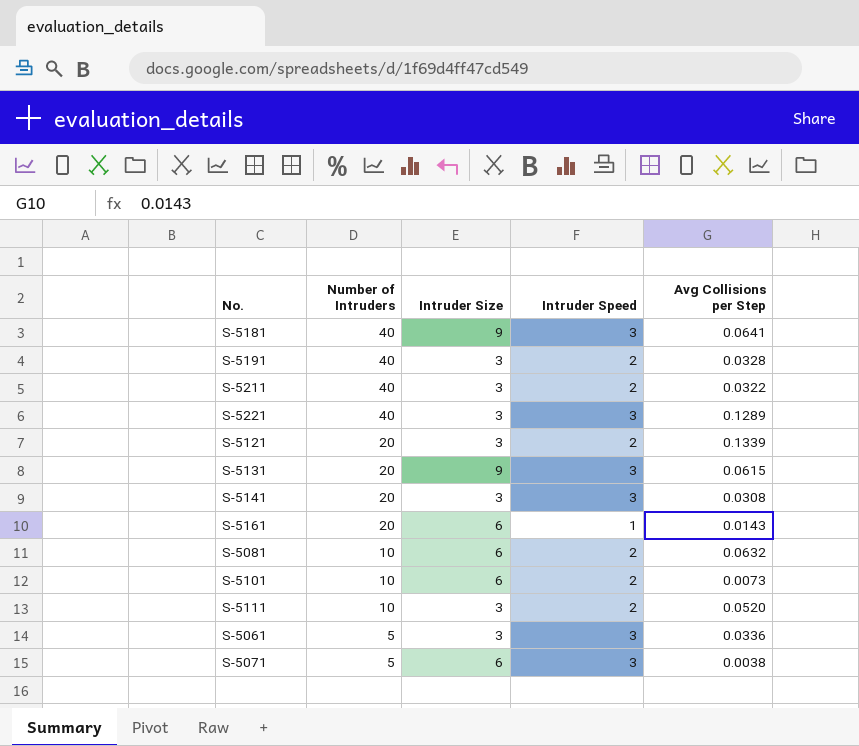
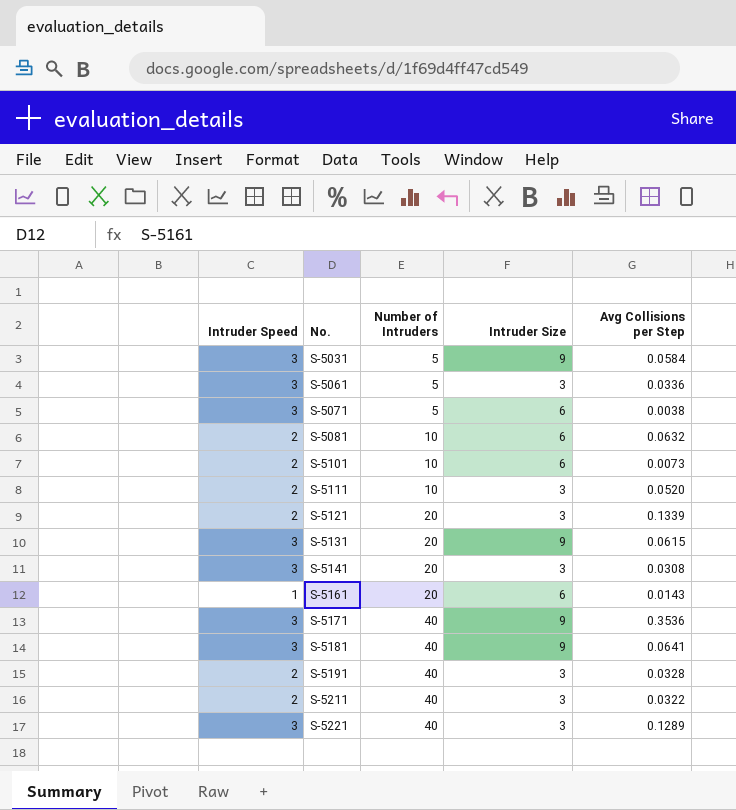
row order: Number of Intruders descending -> No. ascending
column Intruder Speed | position: 4 -> 1
row S-5031: none -> 3 | 5 | 9 | 0.0584
row S-5171: none -> 3 | 40 | 9 | 0.3536

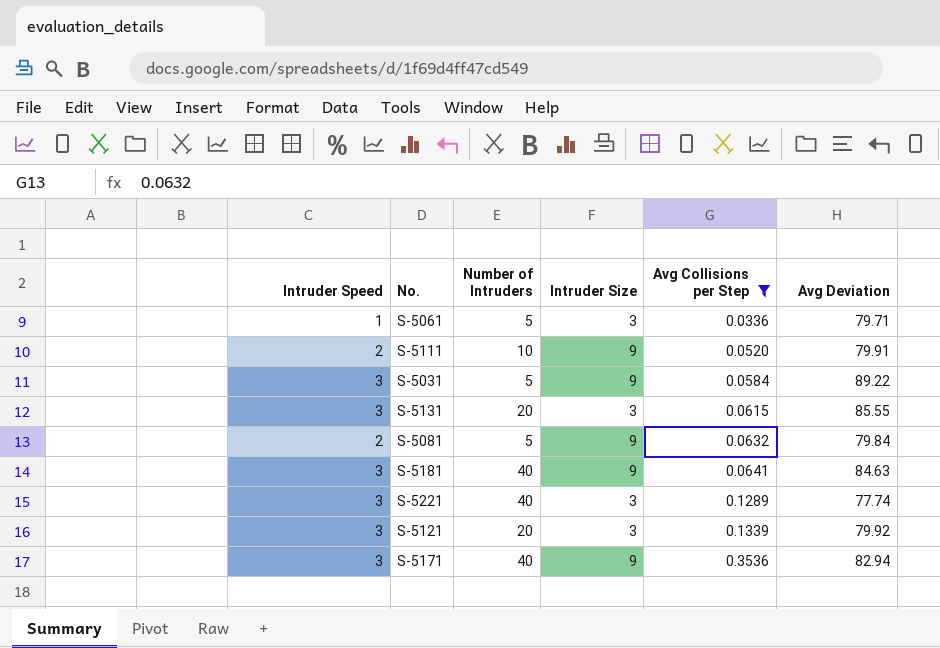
filter: none -> Avg Collisions per Step >= 0.0336
row order: No. ascending -> Avg Collisions per Step ascending
column Avg Deviation | position: none -> 6
S-5061 | Intruder Speed: 3 -> 1
S-5111 | Intruder Size: 3 -> 9
S-5131 | Intruder Size: 9 -> 3
S-5081 | Number of Intruders: 10 -> 5
S-5081 | Intruder Size: 6 -> 9
S-5121 | Intruder Speed: 2 -> 3

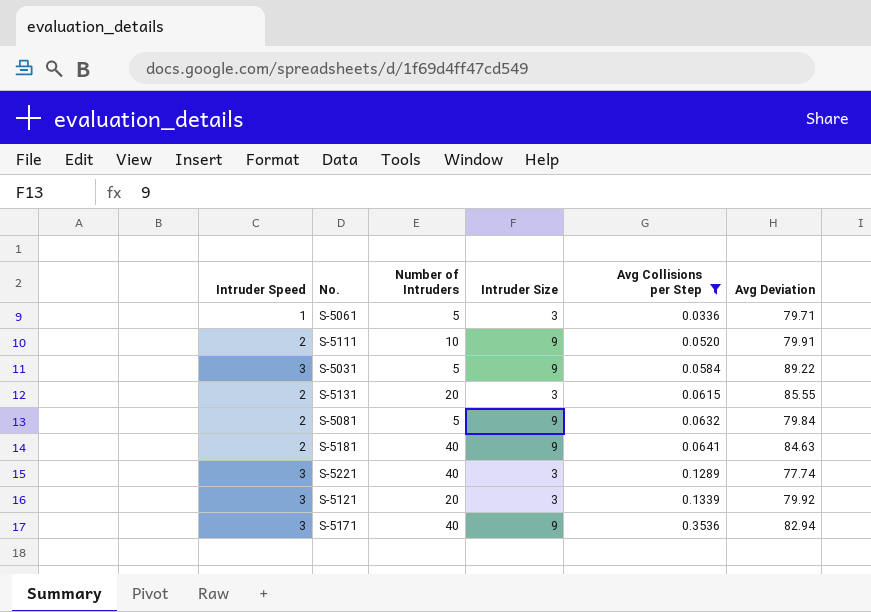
S-5131 | Intruder Speed: 3 -> 2
S-5181 | Intruder Speed: 3 -> 2

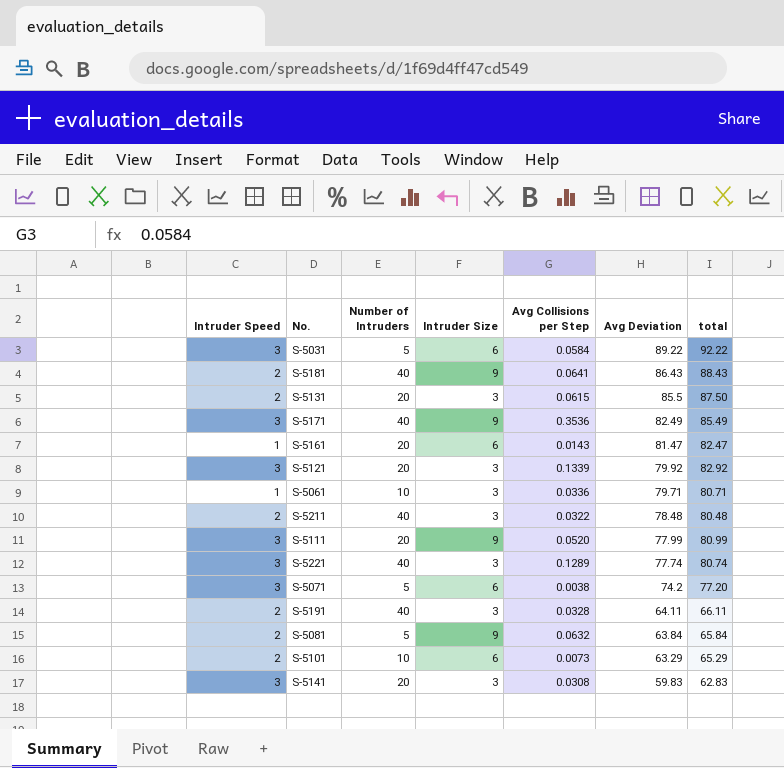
filter: Avg Collisions per Step >= 0.0336 -> none
row order: Avg Collisions per Step ascending -> Avg Deviation descending
column total | formula: none -> [Intruder Speed] + [Avg Deviation]
S-5031 | Intruder Size: 9 -> 6
S-5181 | Avg Deviation: 84.63 -> 86.43
S-5131 | Avg Deviation: 85.55 -> 85.5
S-5171 | Avg Deviation: 82.94 -> 82.49
S-5061 | Number of Intruders: 5 -> 10
S-5111 | Intruder Speed: 2 -> 3
S-5111 | Number of Intruders: 10 -> 20
S-5111 | Avg Deviation: 79.91 -> 77.99
S-5081 | Avg Deviation: 79.84 -> 63.84

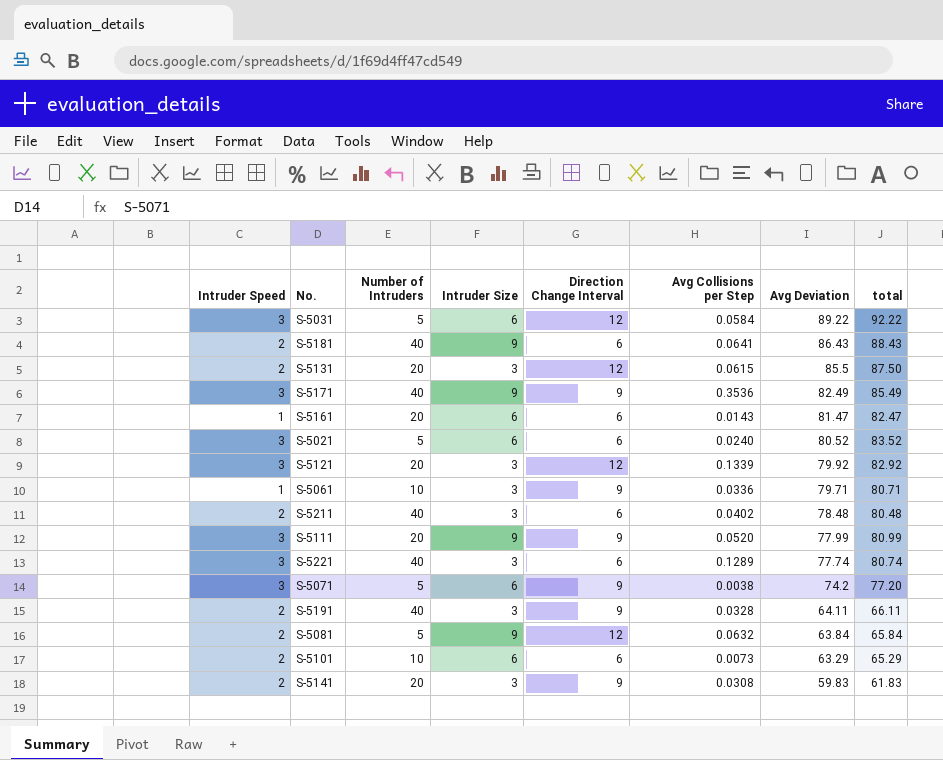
column Direction Change Interval | position: none -> 5
row S-5021: none -> 3 | 5 | 6 | 6 | 0.0240 | 80.52 | 83.52
S-5211 | Avg Collisions per Step: 0.0322 -> 0.0402
S-5141 | Intruder Speed: 3 -> 2
S-5141 | total: 62.83 -> 61.83

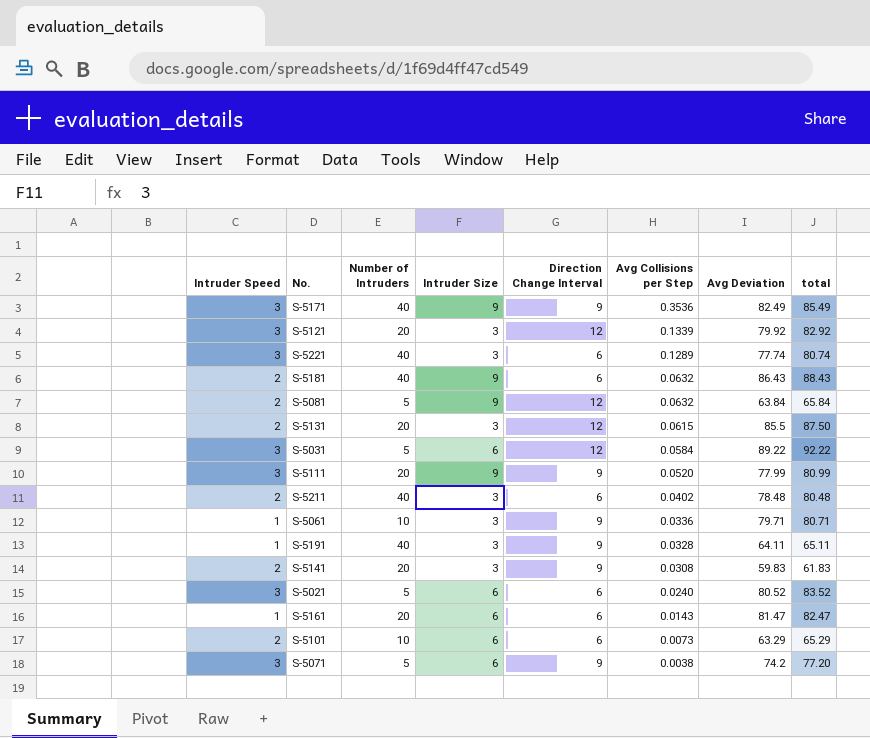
row order: Avg Deviation descending -> Avg Collisions per Step descending
S-5181 | Avg Collisions per Step: 0.0641 -> 0.0632
S-5191 | Intruder Speed: 2 -> 1
S-5191 | total: 66.11 -> 65.11

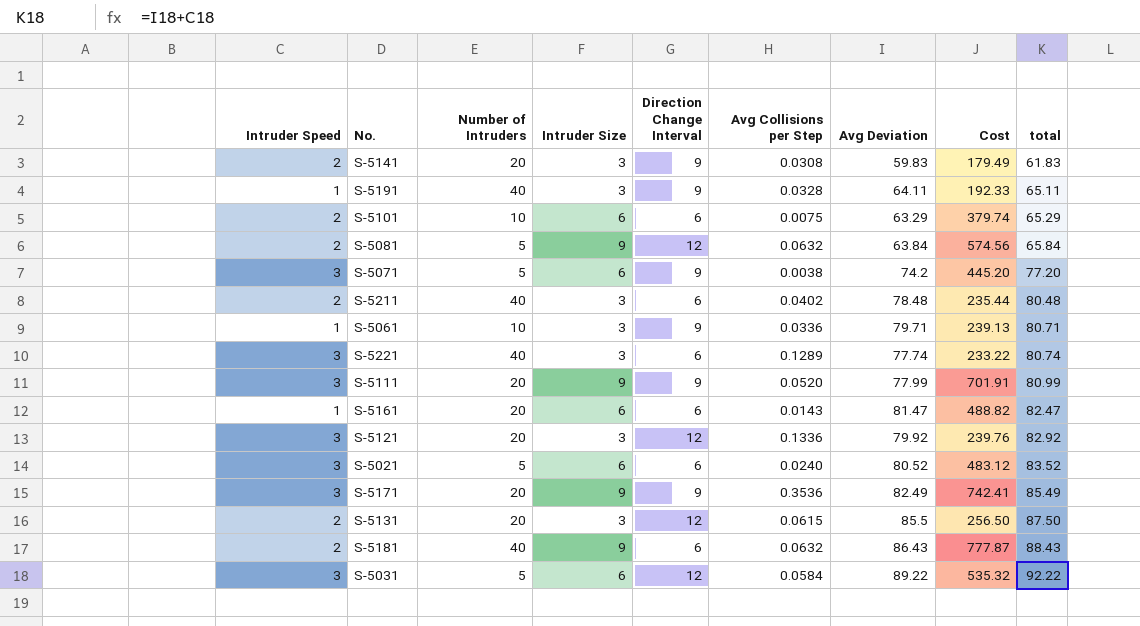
row order: Avg Collisions per Step descending -> total ascending
column Cost | formula: none -> [Intruder Size] * [Avg Deviation]
S-5101 | Avg Collisions per Step: 0.0073 -> 0.0075
S-5121 | Avg Collisions per Step: 0.1339 -> 0.1336
S-5171 | Number of Intruders: 40 -> 20

